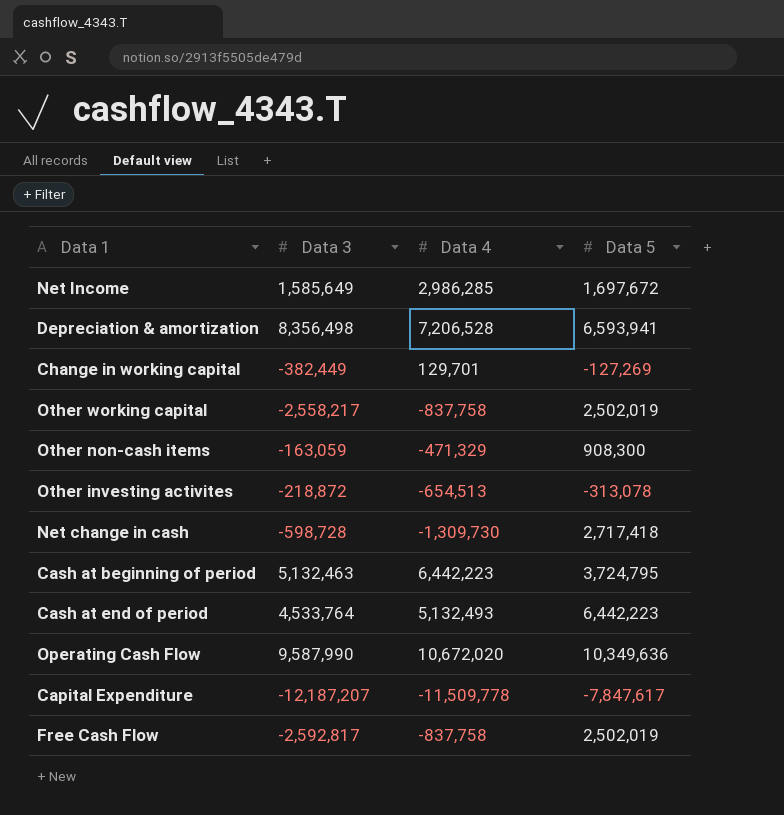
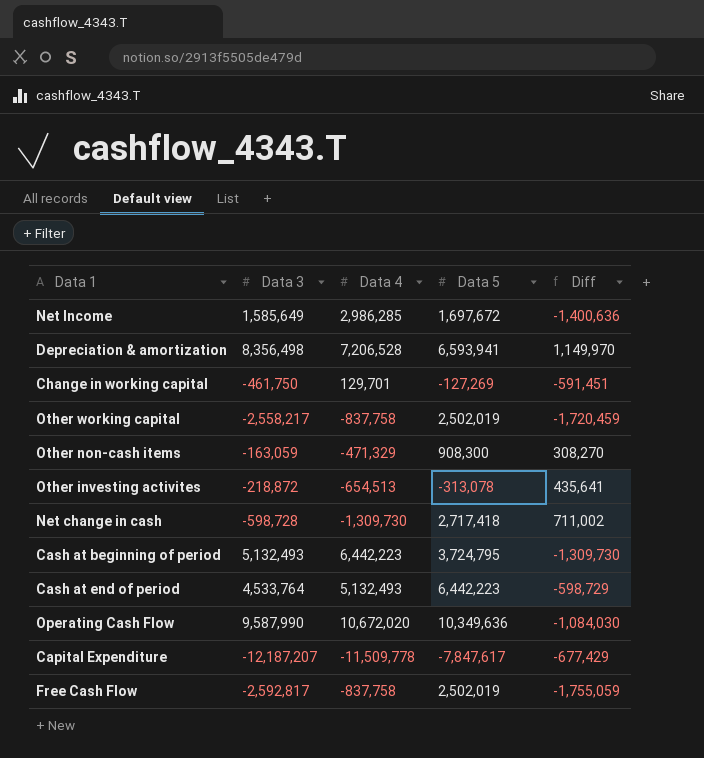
column Diff | formula: none -> [Data 3] - [Data 4]
Change in working capital | Data 3: -382,449 -> -461,750
Cash at beginning of period | Data 3: 5,132,463 -> 5,132,493

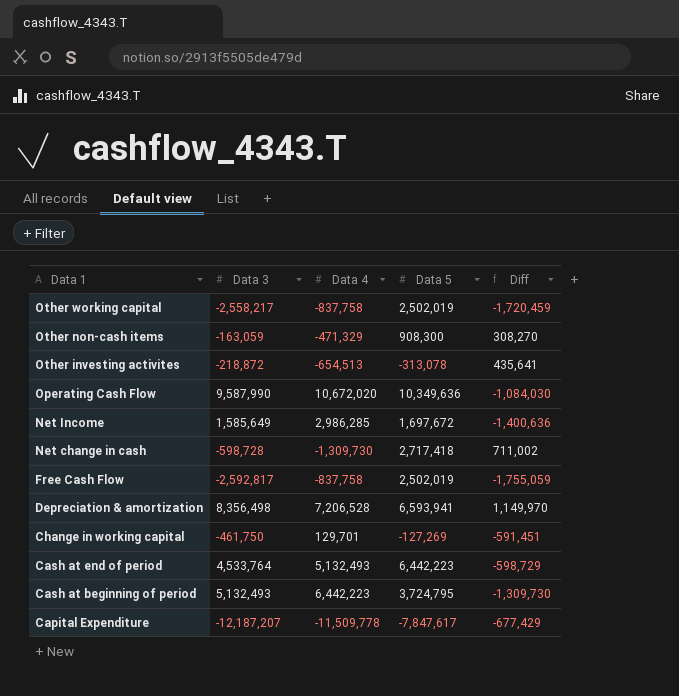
row order: none -> Data 1 descending

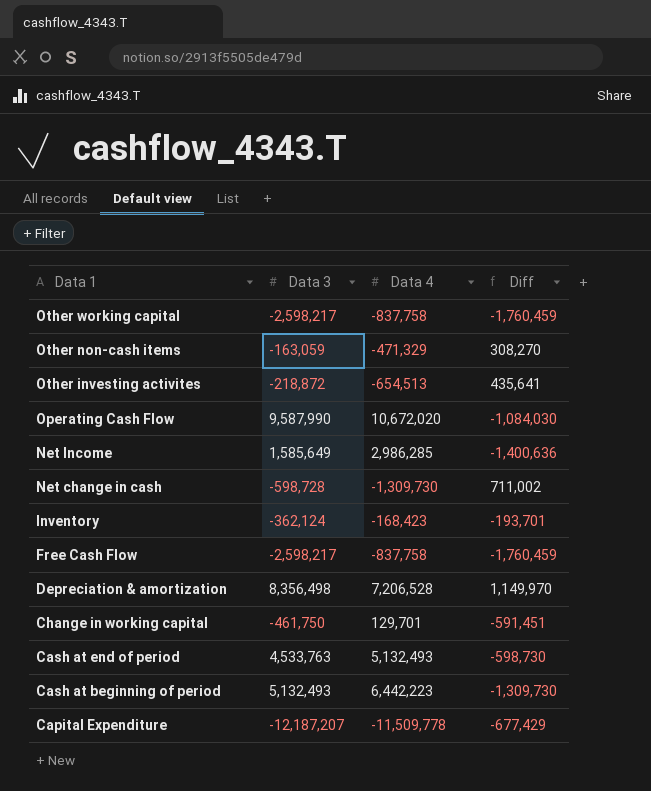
column Data 5 | position: 4 -> none
Other working capital | Data 3: -2,558,217 -> -2,598,217
Other working capital | Diff: -1,720,459 -> -1,760,459
row Inventory: none -> -362,124 | -168,423 | -193,701
Free Cash Flow | Data 3: -2,592,817 -> -2,598,217
Free Cash Flow | Diff: -1,755,059 -> -1,760,459
Cash at end of period | Data 3: 4,533,764 -> 4,533,763
Cash at end of period | Diff: -598,729 -> -598,730

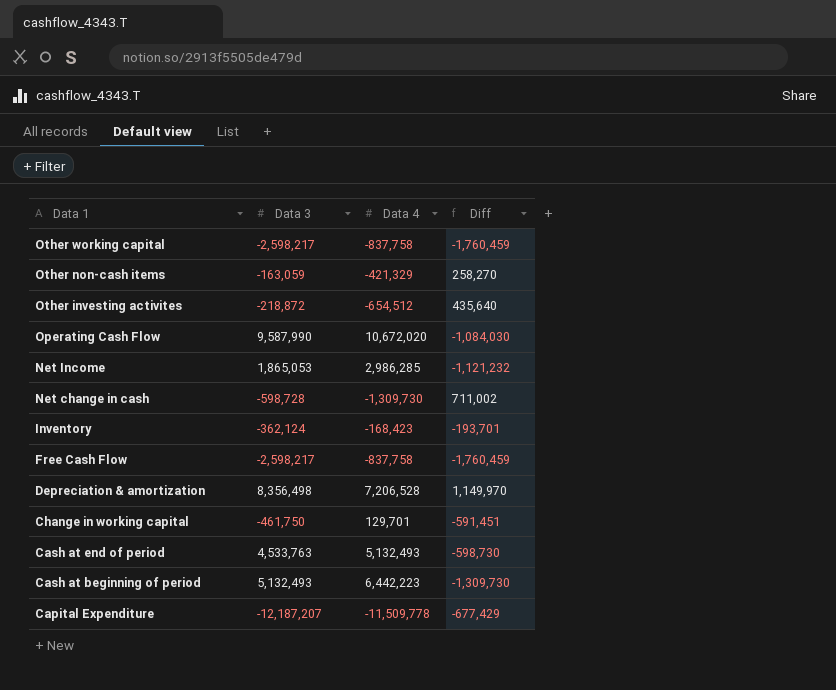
Other non-cash items | Data 4: -471,329 -> -421,329
Other non-cash items | Diff: 308,270 -> 258,270
Other investing activites | Data 4: -654,513 -> -654,512
Other investing activites | Diff: 435,641 -> 435,640
Net Income | Data 3: 1,585,649 -> 1,865,053
Net Income | Diff: -1,400,636 -> -1,121,232

